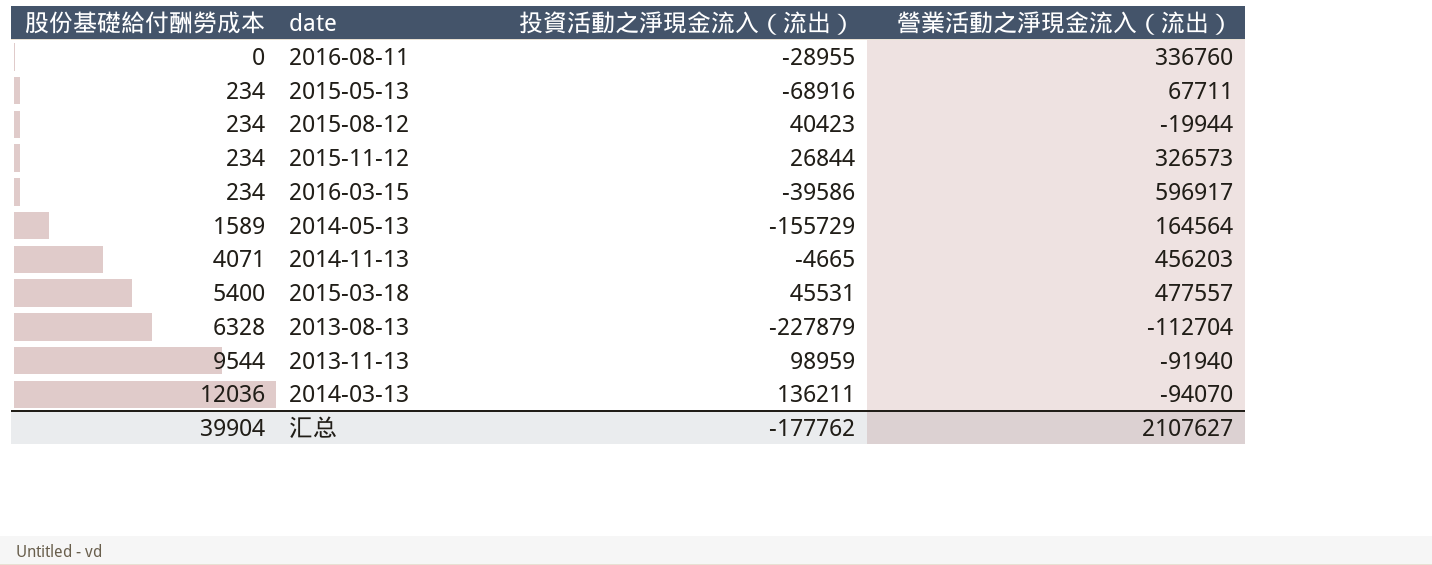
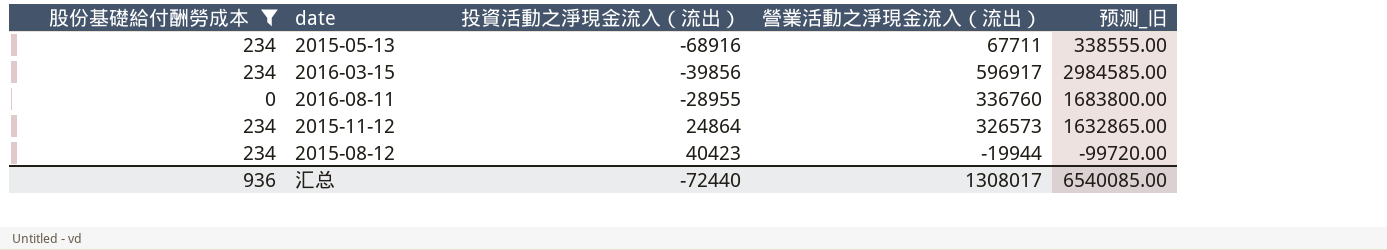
filter: none -> 股份基礎給付酬勞成本 <= 234
row order: 股份基礎給付酬勞成本 ascending -> 投資活動之淨現金流入（流出） ascending
column 预测_旧 | formula: none -> [營業活動之淨現金流入（流出）] * 5
2016-03-15 | 投資活動之淨現金流入（流出）: -39586 -> -39856
2015-11-12 | 投資活動之淨現金流入（流出）: 26844 -> 24864
汇总 | 股份基礎給付酬勞成本: 39904 -> 936
汇总 | 投資活動之淨現金流入（流出）: -177762 -> -72440
汇总 | 營業活動之淨現金流入（流出）: 2107627 -> 1308017

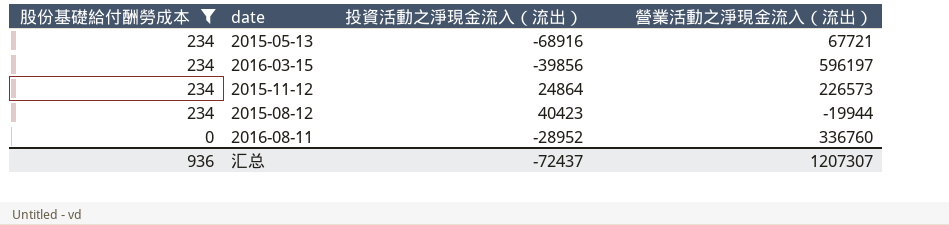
row order: 投資活動之淨現金流入（流出） ascending -> 股份基礎給付酬勞成本 descending
column 预测_旧 | formula: [營業活動之淨現金流入（流出）] * 5 -> none
2015-05-13 | 營業活動之淨現金流入（流出）: 67711 -> 67721
2016-03-15 | 營業活動之淨現金流入（流出）: 596917 -> 596197
2015-11-12 | 營業活動之淨現金流入（流出）: 326573 -> 226573
2016-08-11 | 投資活動之淨現金流入（流出）: -28955 -> -28952
汇总 | 投資活動之淨現金流入（流出）: -72440 -> -72437
汇总 | 營業活動之淨現金流入（流出）: 1308017 -> 1207307

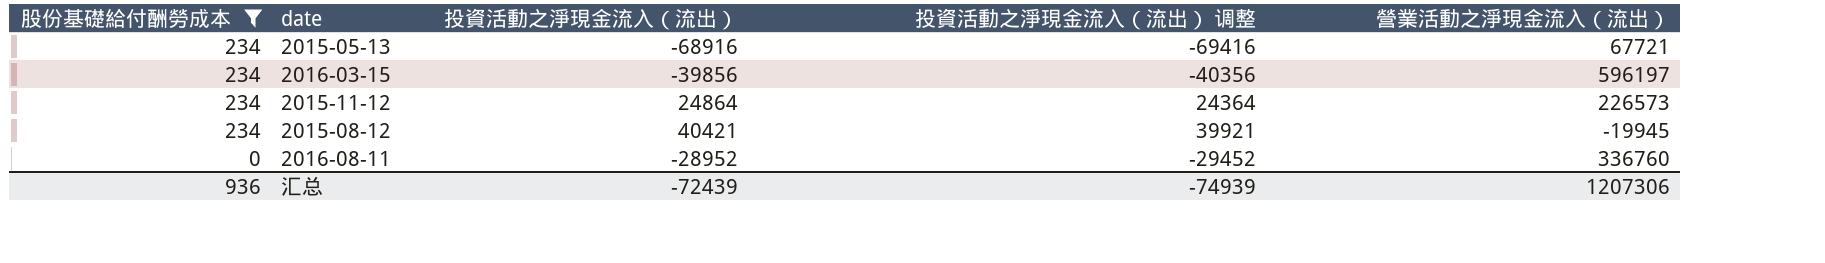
column 投資活動之淨現金流入（流出） 调整 | formula: none -> [投資活動之淨現金流入（流出）] - 500
2015-08-12 | 投資活動之淨現金流入（流出）: 40423 -> 40421
2015-08-12 | 營業活動之淨現金流入（流出）: -19944 -> -19945
汇总 | 投資活動之淨現金流入（流出）: -72437 -> -72439
汇总 | 營業活動之淨現金流入（流出）: 1207307 -> 1207306

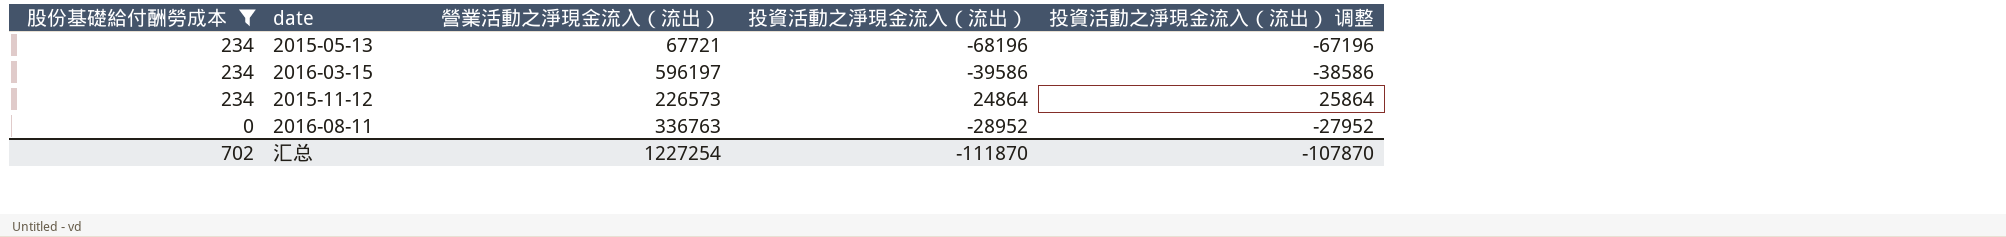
column 營業活動之淨現金流入（流出） | position: 5 -> 3
column 投資活動之淨現金流入（流出） 调整 | formula: [投資活動之淨現金流入（流出）] - 500 -> [投資活動之淨現金流入（流出）] + 1000
row 2015-08-12: 234 | 40421 | 39921 | -19945 -> none
2015-05-13 | 投資活動之淨現金流入（流出）: -68916 -> -68196
2016-03-15 | 投資活動之淨現金流入（流出）: -39856 -> -39586
2016-08-11 | 營業活動之淨現金流入（流出）: 336760 -> 336763
汇总 | 股份基礎給付酬勞成本: 936 -> 702
汇总 | 營業活動之淨現金流入（流出）: 1207306 -> 1227254
汇总 | 投資活動之淨現金流入（流出）: -72439 -> -111870
汇总 | 投資活動之淨現金流入（流出） 调整: -74939 -> -107870

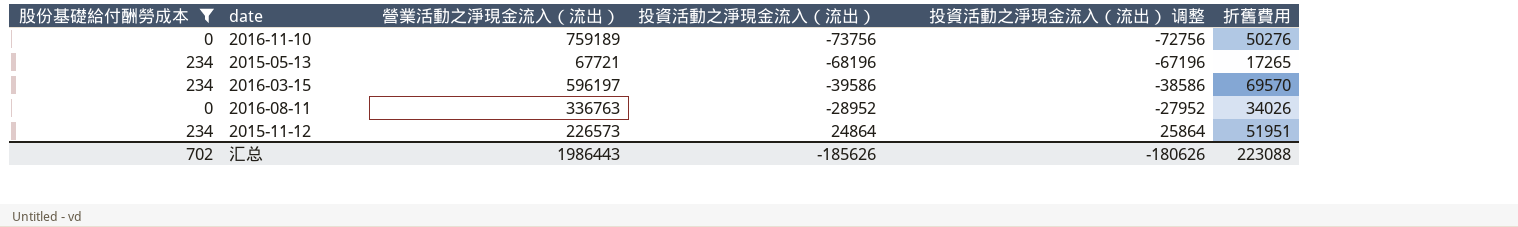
row order: 股份基礎給付酬勞成本 descending -> 投資活動之淨現金流入（流出） ascending
column 折舊費用 | position: none -> 6
row 2016-11-10: none -> 0 | 759189 | -73756 | -72756 | 50276
汇总 | 營業活動之淨現金流入（流出）: 1227254 -> 1986443
汇总 | 投資活動之淨現金流入（流出）: -111870 -> -185626
汇总 | 投資活動之淨現金流入（流出） 调整: -107870 -> -180626

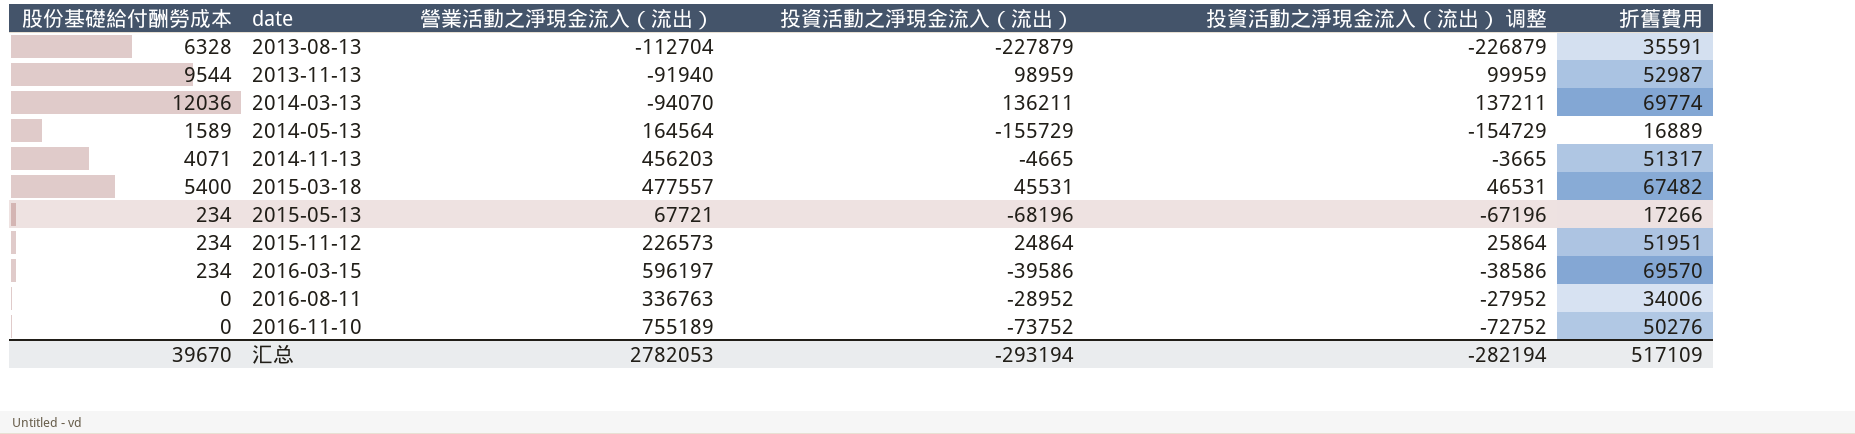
filter: 股份基礎給付酬勞成本 <= 234 -> none
row order: 投資活動之淨現金流入（流出） ascending -> date ascending
2015-05-13 | 折舊費用: 17265 -> 17266
2016-08-11 | 折舊費用: 34026 -> 34006
2016-11-10 | 營業活動之淨現金流入（流出）: 759189 -> 755189
2016-11-10 | 投資活動之淨現金流入（流出）: -73756 -> -73752
2016-11-10 | 投資活動之淨現金流入（流出） 调整: -72756 -> -72752
汇总 | 股份基礎給付酬勞成本: 702 -> 39670
汇总 | 營業活動之淨現金流入（流出）: 1986443 -> 2782053
汇总 | 投資活動之淨現金流入（流出）: -185626 -> -293194
汇总 | 投資活動之淨現金流入（流出） 调整: -180626 -> -282194
汇总 | 折舊費用: 223088 -> 517109

